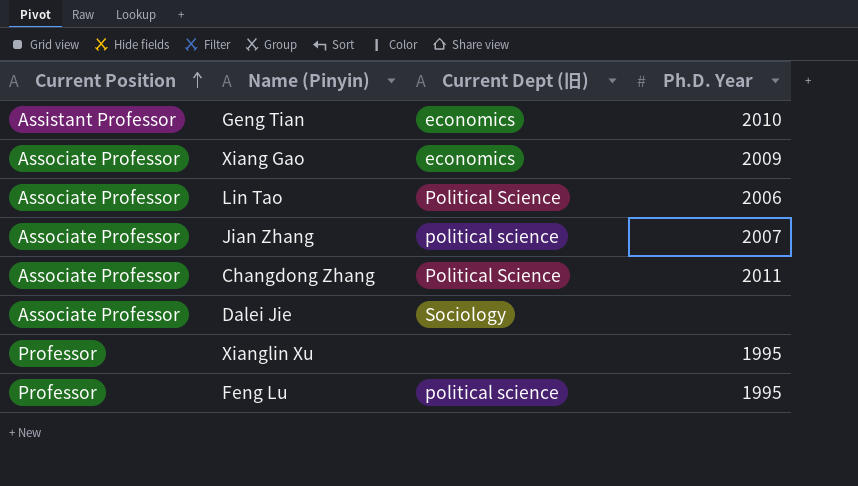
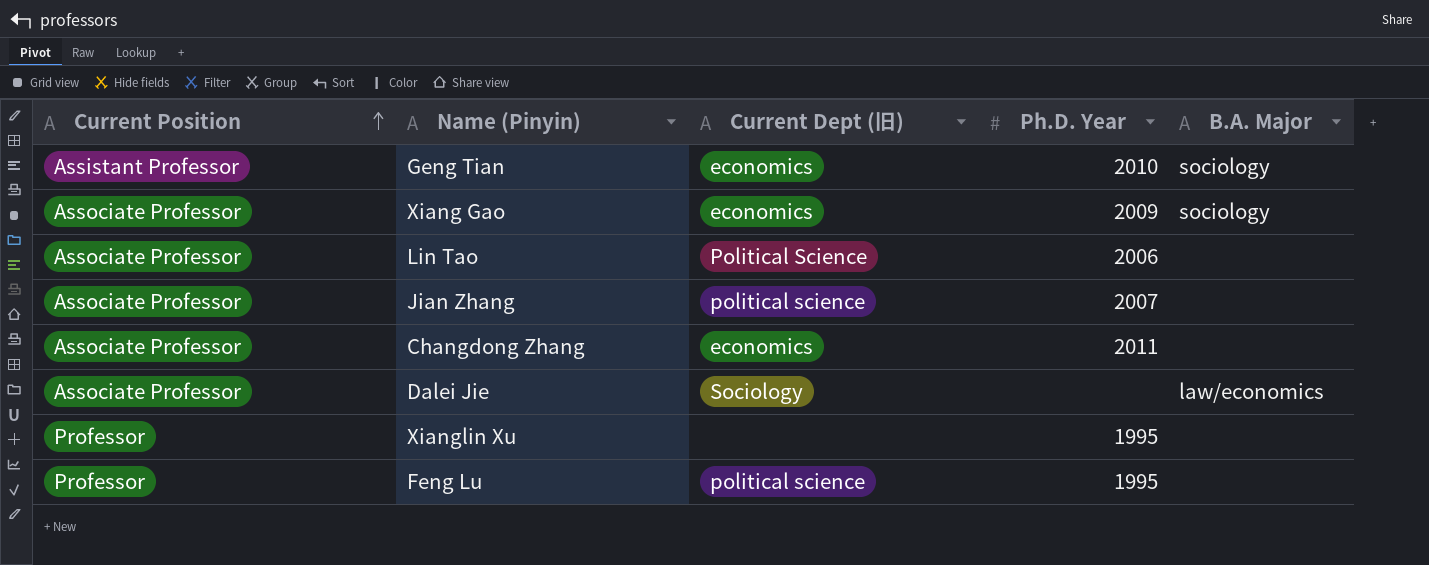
column B.A. Major | position: none -> 5
Changdong Zhang | Current Dept (旧): Political Science -> economics

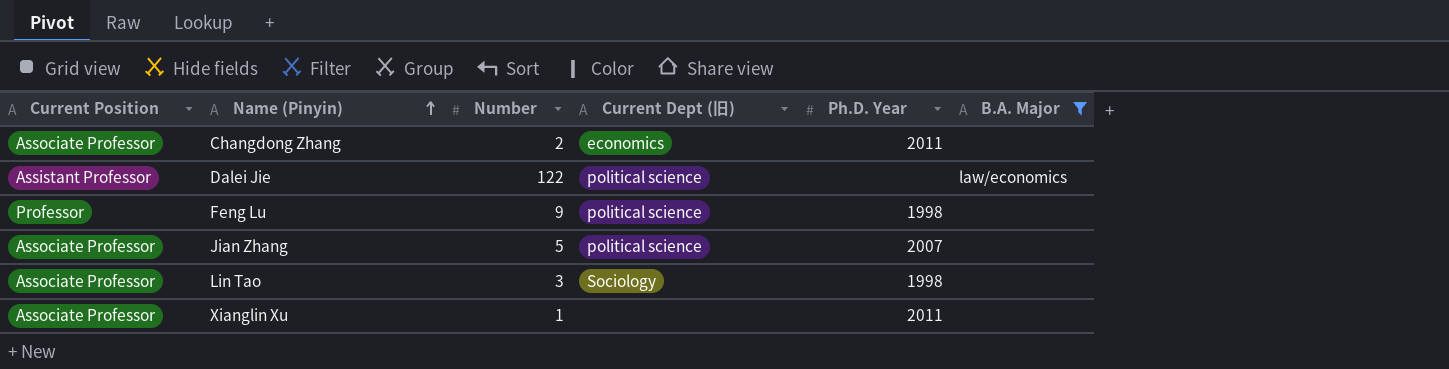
filter: none -> B.A. Major != sociology
row order: Current Position ascending -> Name (Pinyin) ascending
column Number | position: none -> 3
Dalei Jie | Current Position: Associate Professor -> Assistant Professor
Dalei Jie | Current Dept (旧): Sociology -> political science
Feng Lu | Ph.D. Year: 1995 -> 1998
Lin Tao | Current Dept (旧): Political Science -> Sociology
Lin Tao | Ph.D. Year: 2006 -> 1998
Xianglin Xu | Current Position: Professor -> Associate Professor
Xianglin Xu | Ph.D. Year: 1995 -> 2011

